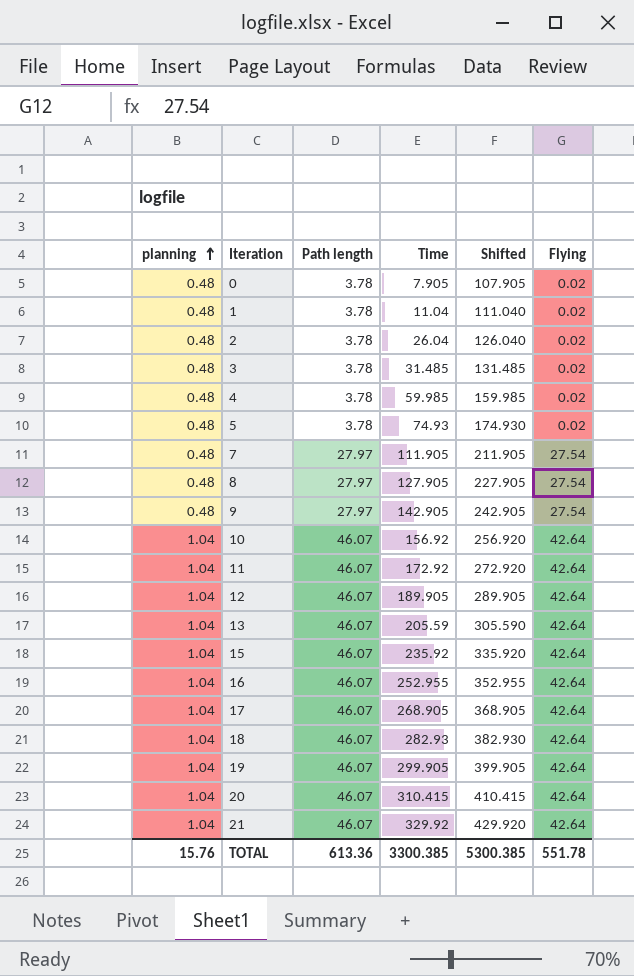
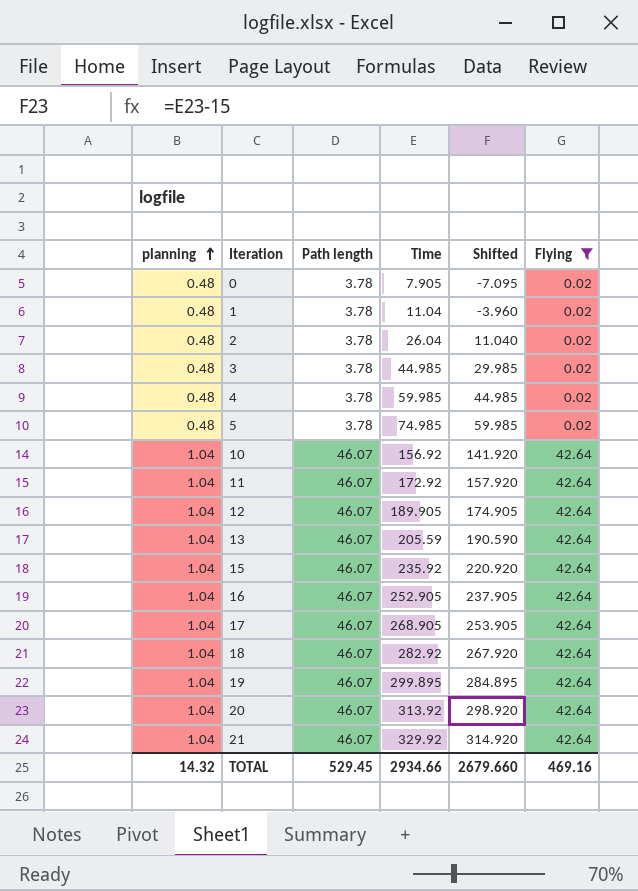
filter: none -> Flying != 27.54
column Shifted | formula: [Time] + 100 -> [Time] - 15
3 | Time: 31.485 -> 44.985
5 | Time: 74.93 -> 74.985
16 | Time: 252.955 -> 252.905
18 | Time: 282.93 -> 282.92
19 | Time: 299.905 -> 299.895
20 | Time: 310.415 -> 313.92
TOTAL | planning: 15.76 -> 14.32
TOTAL | Path length: 613.36 -> 529.45
TOTAL | Time: 3300.385 -> 2934.66
TOTAL | Shifted: 5300.385 -> 2679.660
TOTAL | Flying: 551.78 -> 469.16

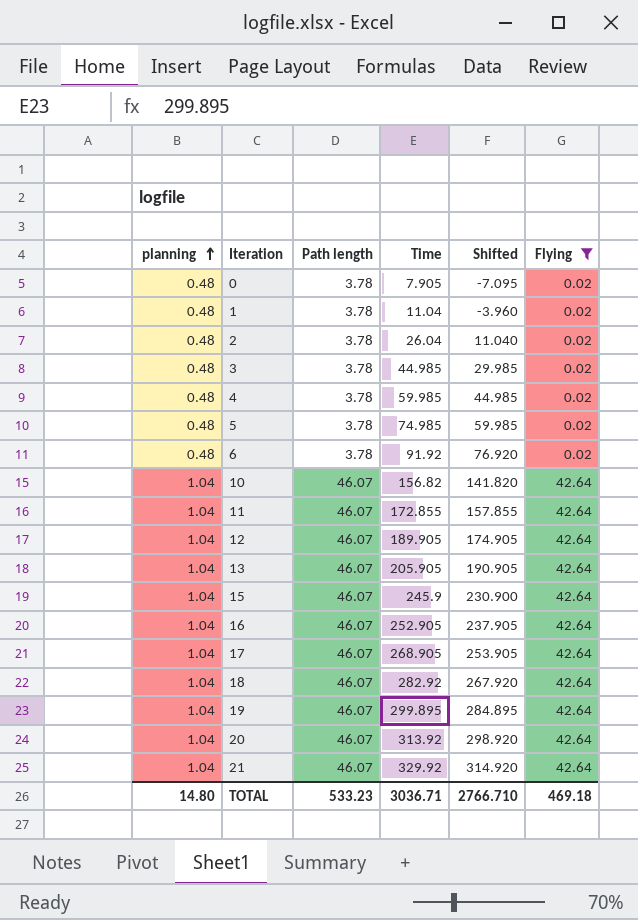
row 6: none -> 0.48 | 3.78 | 91.92 | 76.920 | 0.02
10 | Time: 156.92 -> 156.82
10 | Shifted: 141.920 -> 141.820
11 | Time: 172.92 -> 172.855
11 | Shifted: 157.920 -> 157.855
13 | Time: 205.59 -> 205.905
13 | Shifted: 190.590 -> 190.905
15 | Time: 235.92 -> 245.9
15 | Shifted: 220.920 -> 230.900
TOTAL | planning: 14.32 -> 14.80
TOTAL | Path length: 529.45 -> 533.23
TOTAL | Time: 2934.66 -> 3036.71
TOTAL | Shifted: 2679.660 -> 2766.710
TOTAL | Flying: 469.16 -> 469.18

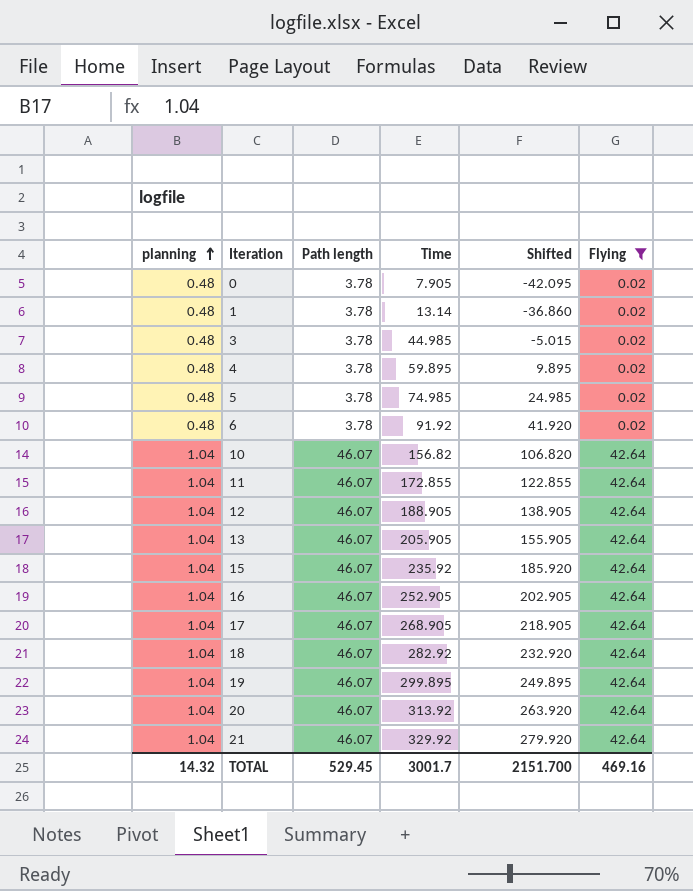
column Shifted | formula: [Time] - 15 -> [Time] - 50
row 2: 0.48 | 3.78 | 26.04 | 11.040 | 0.02 -> none
1 | Time: 11.04 -> 13.14
4 | Time: 59.985 -> 59.895
12 | Time: 189.905 -> 188.905
15 | Time: 245.9 -> 235.92
TOTAL | planning: 14.80 -> 14.32
TOTAL | Path length: 533.23 -> 529.45
TOTAL | Time: 3036.71 -> 3001.7
TOTAL | Shifted: 2766.710 -> 2151.700
TOTAL | Flying: 469.18 -> 469.16

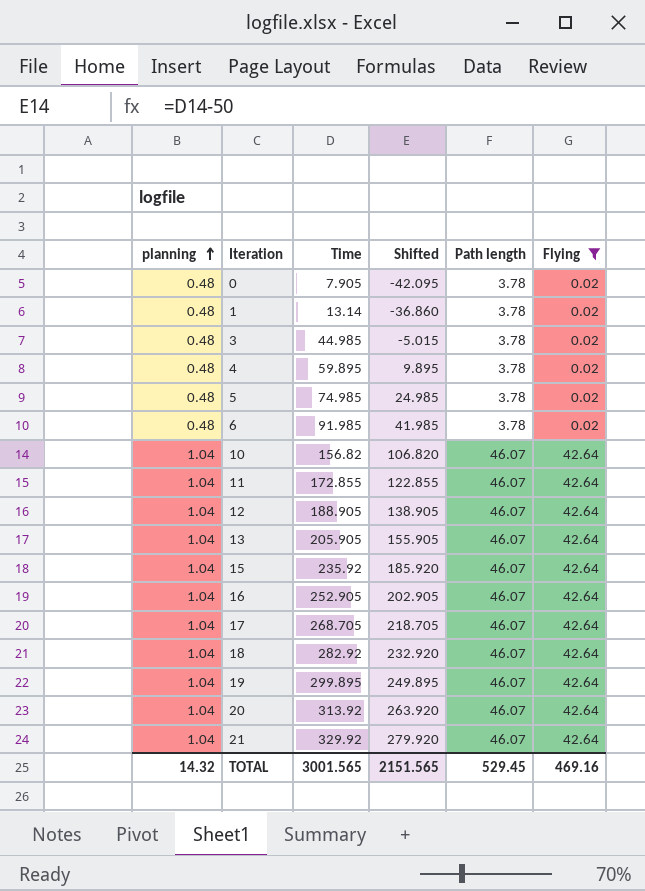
column Path length | position: 3 -> 5
6 | Time: 91.92 -> 91.985
6 | Shifted: 41.920 -> 41.985
17 | Time: 268.905 -> 268.705
17 | Shifted: 218.905 -> 218.705
TOTAL | Time: 3001.7 -> 3001.565
TOTAL | Shifted: 2151.700 -> 2151.565

